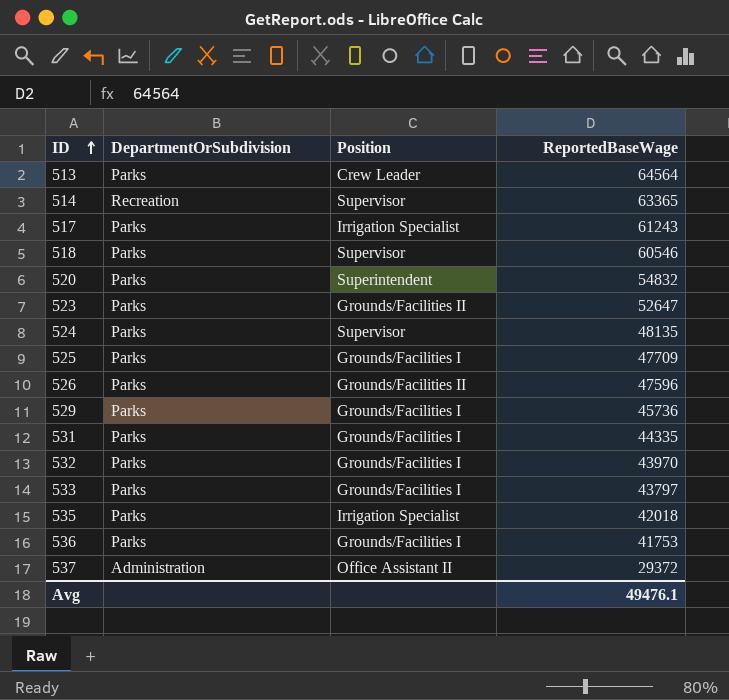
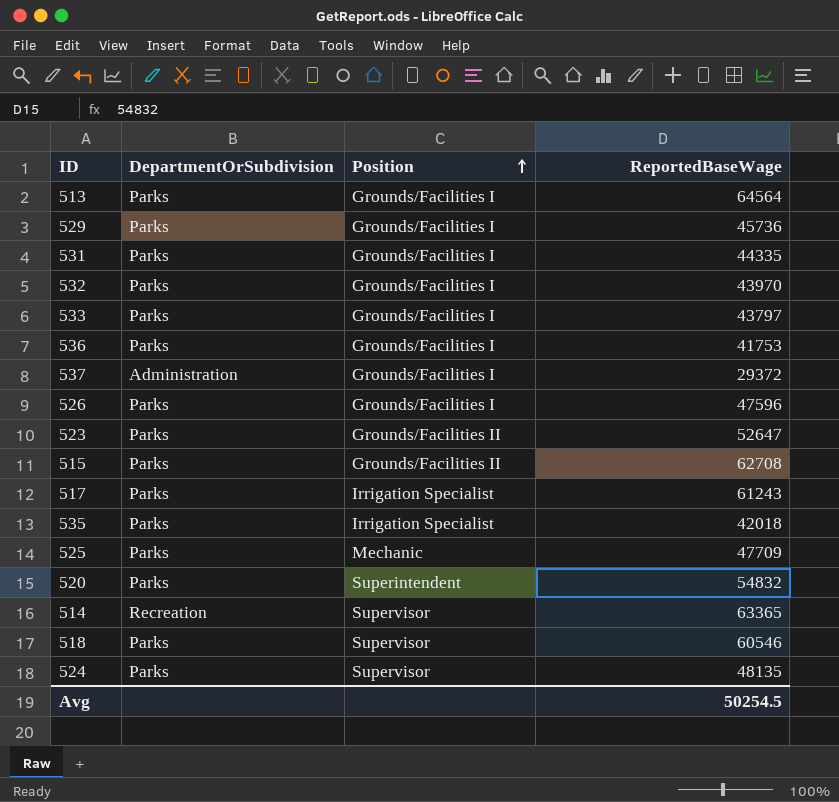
row order: ID ascending -> Position ascending
513 | Position: Crew Leader -> Grounds/Facilities I
537 | Position: Office Assistant II -> Grounds/Facilities I
526 | Position: Grounds/Facilities II -> Grounds/Facilities I
row 515: none -> Parks | Grounds/Facilities II | 62708
525 | Position: Grounds/Facilities I -> Mechanic
Avg | ReportedBaseWage: 49476.1 -> 50254.5

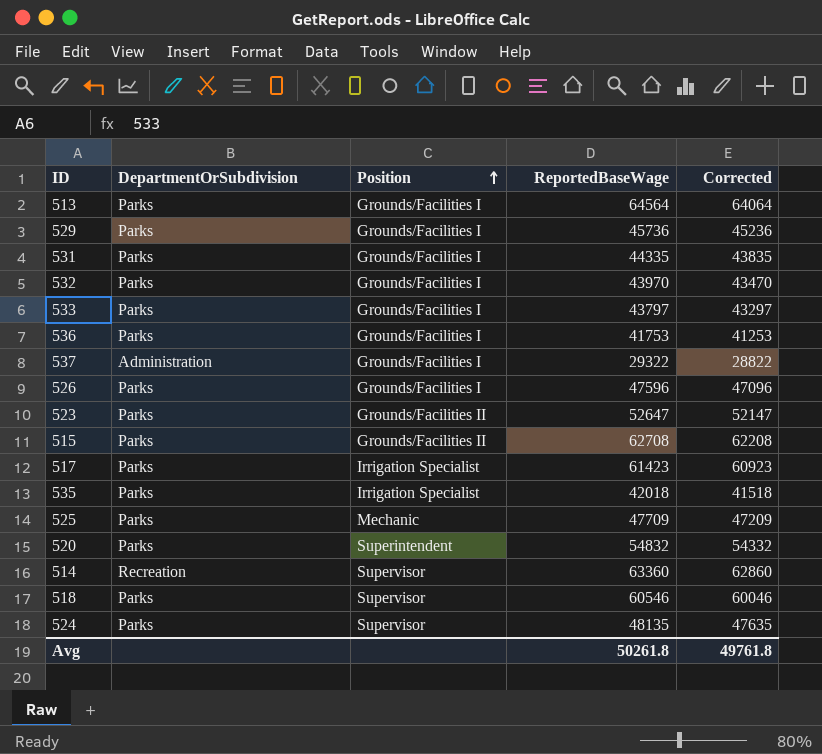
column Corrected | formula: none -> [ReportedBaseWage] - 500
537 | ReportedBaseWage: 29372 -> 29322
517 | ReportedBaseWage: 61243 -> 61423
514 | ReportedBaseWage: 63365 -> 63360
Avg | ReportedBaseWage: 50254.5 -> 50261.8

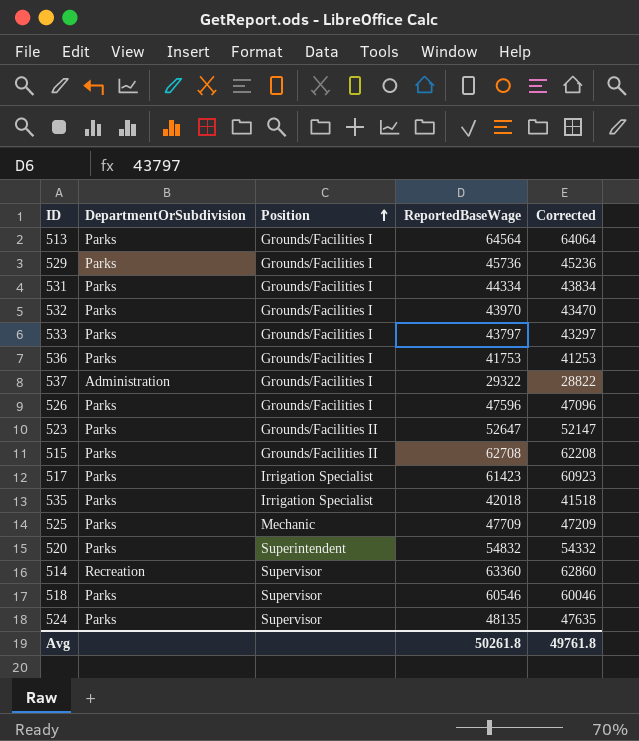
531 | ReportedBaseWage: 44335 -> 44334
531 | Corrected: 43835 -> 43834

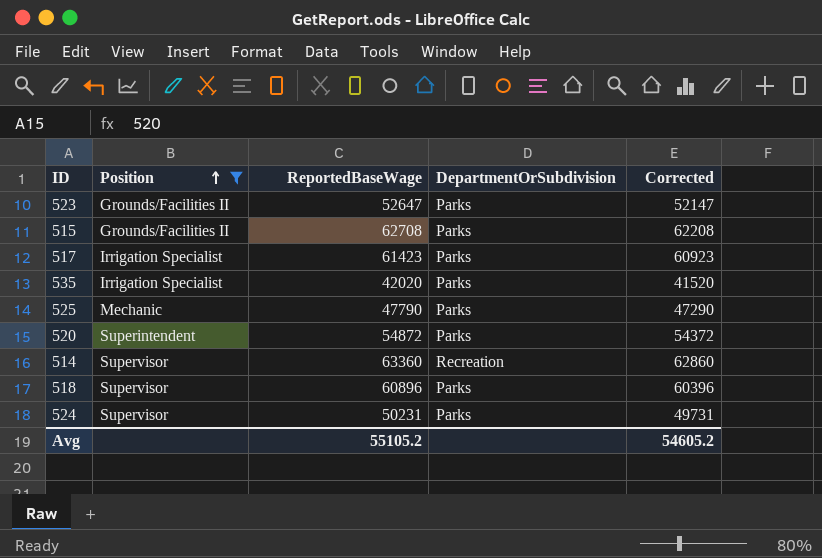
filter: none -> Position != Grounds/Facilities I
column DepartmentOrSubdivision | position: 2 -> 4
535 | ReportedBaseWage: 42018 -> 42020
535 | Corrected: 41518 -> 41520
525 | ReportedBaseWage: 47709 -> 47790
525 | Corrected: 47209 -> 47290
520 | ReportedBaseWage: 54832 -> 54872
520 | Corrected: 54332 -> 54372
518 | ReportedBaseWage: 60546 -> 60896
518 | Corrected: 60046 -> 60396
524 | ReportedBaseWage: 48135 -> 50231
524 | Corrected: 47635 -> 49731
Avg | ReportedBaseWage: 50261.8 -> 55105.2
Avg | Corrected: 49761.8 -> 54605.2

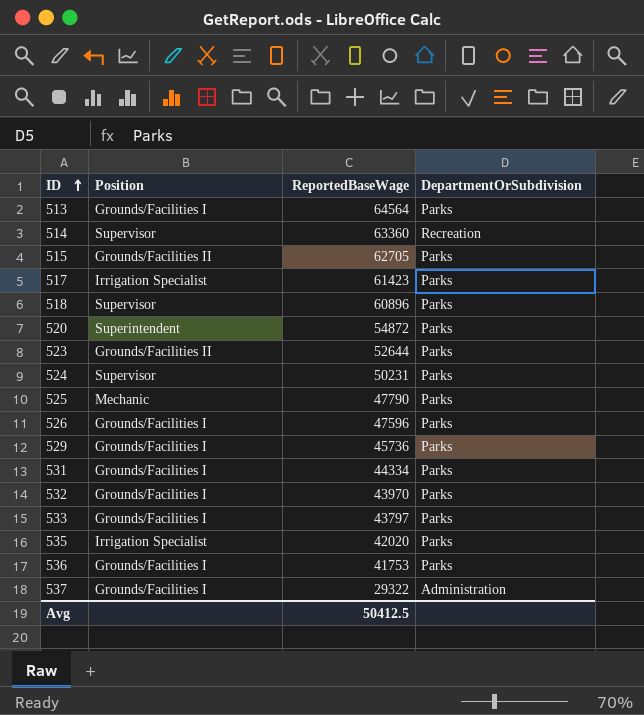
filter: Position != Grounds/Facilities I -> none
row order: Position ascending -> ID ascending
column Corrected | formula: [ReportedBaseWage] - 500 -> none
515 | ReportedBaseWage: 62708 -> 62705
523 | ReportedBaseWage: 52647 -> 52644
Avg | ReportedBaseWage: 55105.2 -> 50412.5

